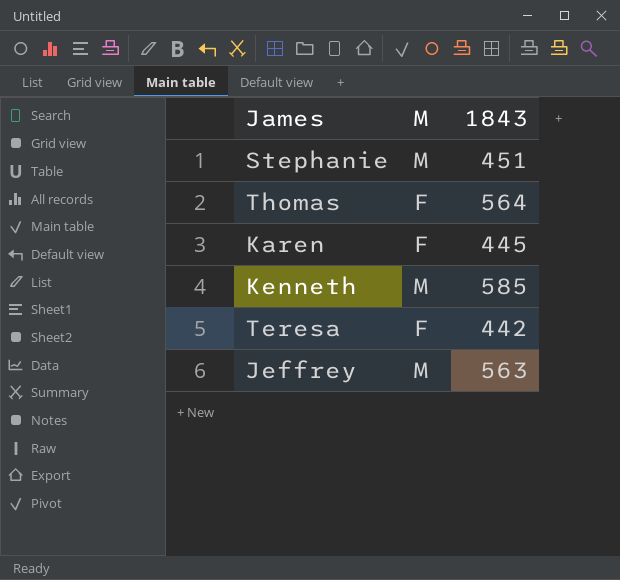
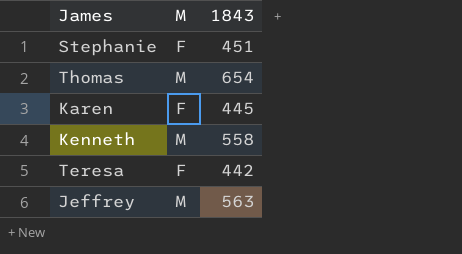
Stephanie | M: M -> F
Thomas | M: F -> M
Thomas | 1843: 564 -> 654
Kenneth | 1843: 585 -> 558

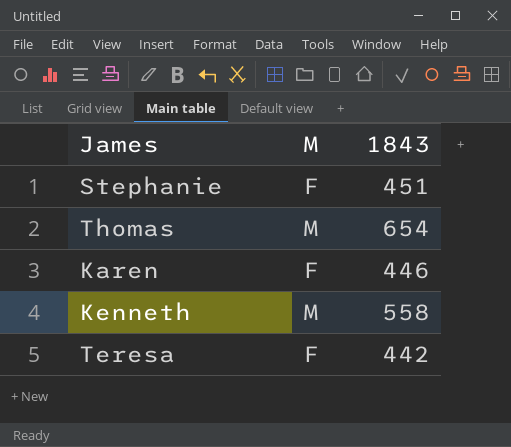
row Jeffrey: M | 563 -> none
Karen | 1843: 445 -> 446

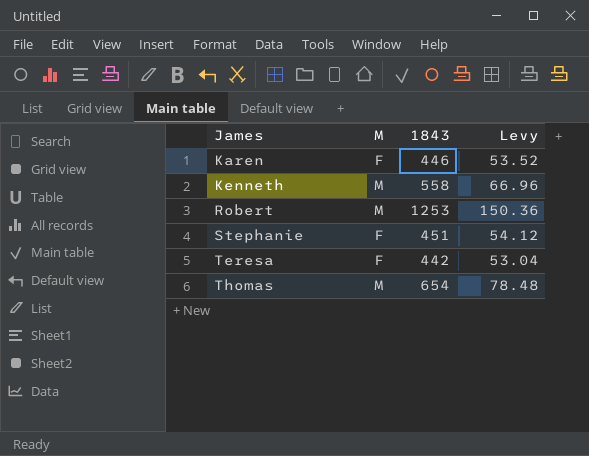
row order: none -> James ascending
column Levy | formula: none -> [1843] * 0.12
row Robert: none -> M | 1253 | 150.36

